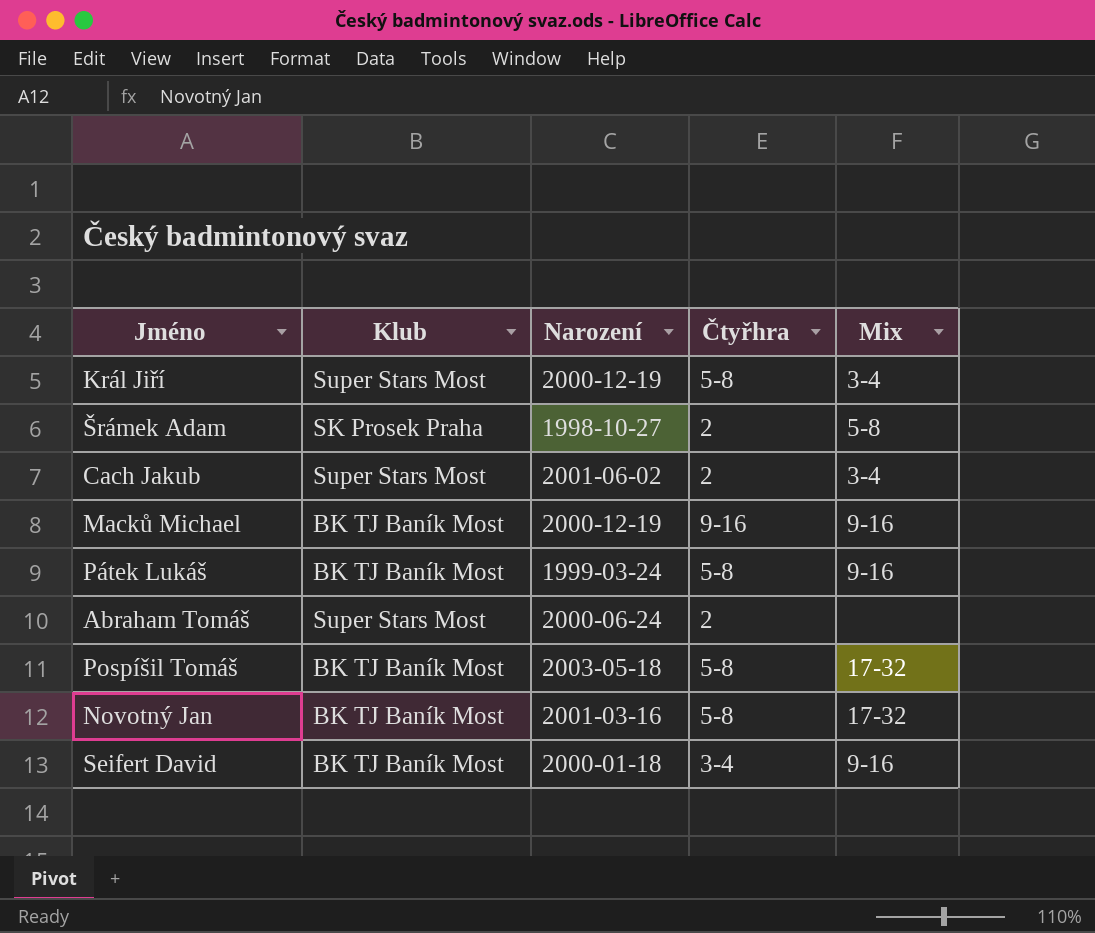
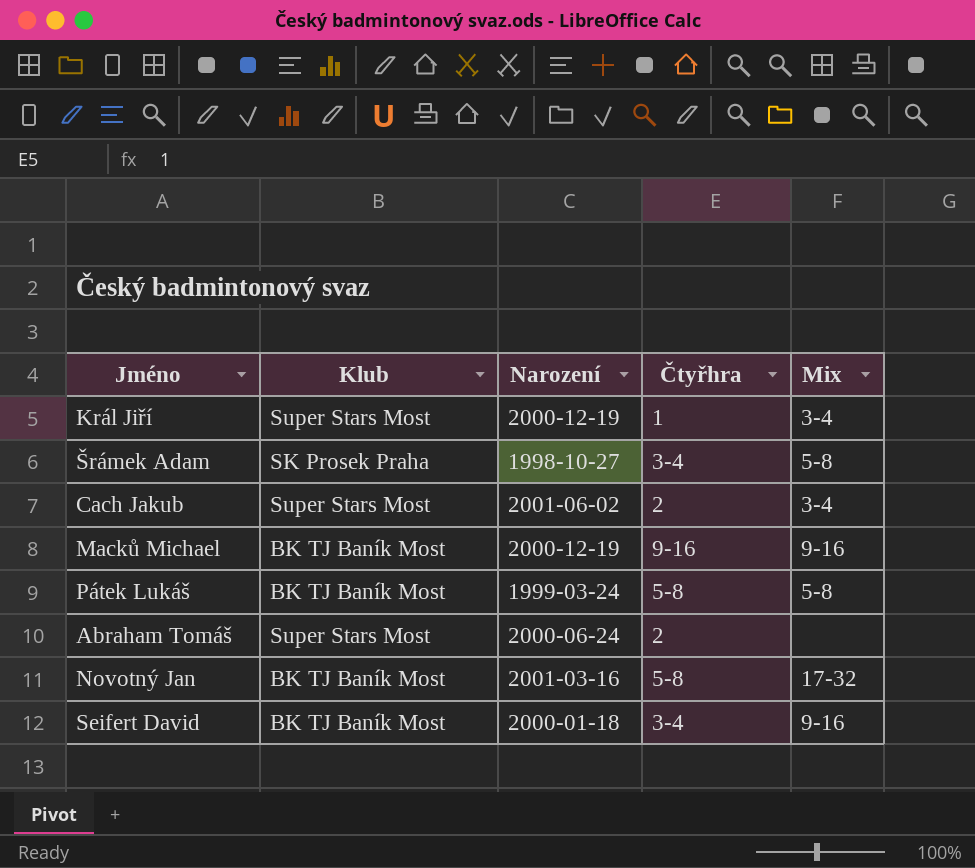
row Pospíšil Tomáš: BK TJ Baník Most | 2003-05-18 | 5-8 | 17-32 -> none
Král Jiří | Čtyřhra: 5-8 -> 1
Šrámek Adam | Čtyřhra: 2 -> 3-4
Pátek Lukáš | Mix: 9-16 -> 5-8

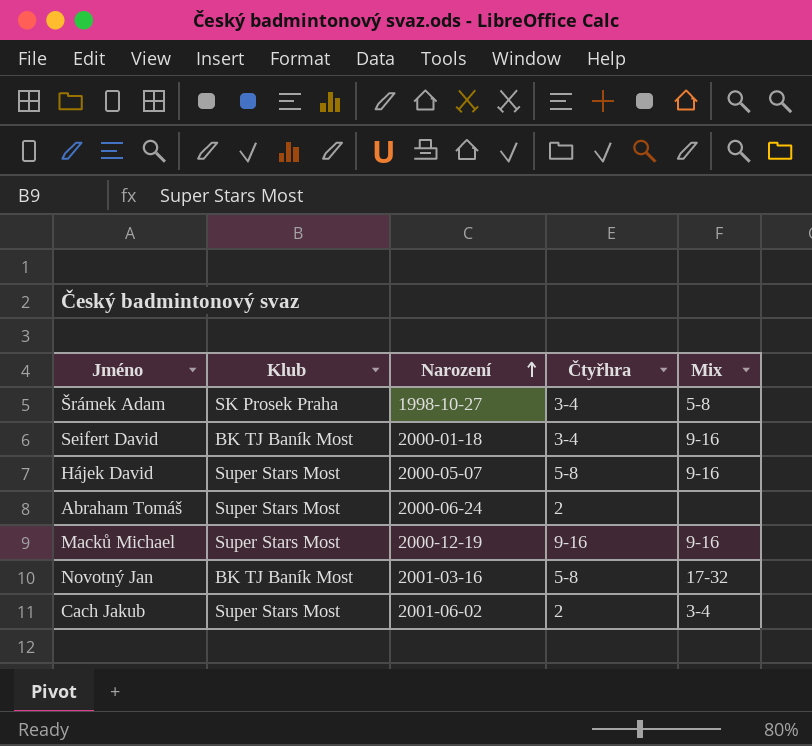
row order: none -> Narození ascending
row Král Jiří: Super Stars Most | 2000-12-19 | 1 | 3-4 -> none
row Pátek Lukáš: BK TJ Baník Most | 1999-03-24 | 5-8 | 5-8 -> none
row Hájek David: none -> Super Stars Most | 2000-05-07 | 5-8 | 9-16
Macků Michael | Klub: BK TJ Baník Most -> Super Stars Most

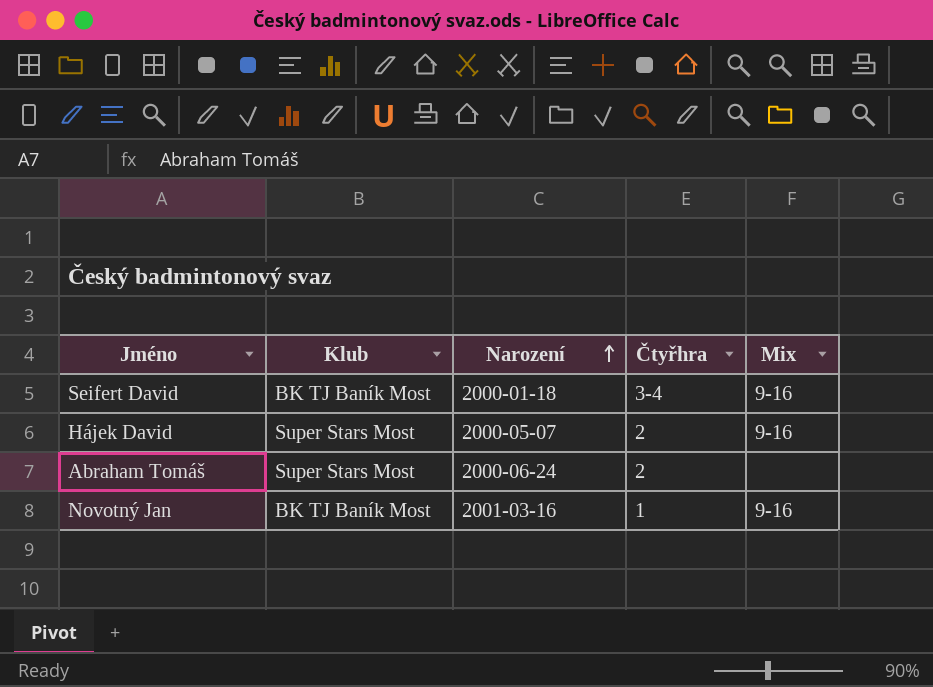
row Šrámek Adam: SK Prosek Praha | 1998-10-27 | 3-4 | 5-8 -> none
row Macků Michael: Super Stars Most | 2000-12-19 | 9-16 | 9-16 -> none
row Cach Jakub: Super Stars Most | 2001-06-02 | 2 | 3-4 -> none
Hájek David | Čtyřhra: 5-8 -> 2
Novotný Jan | Čtyřhra: 5-8 -> 1
Novotný Jan | Mix: 17-32 -> 9-16

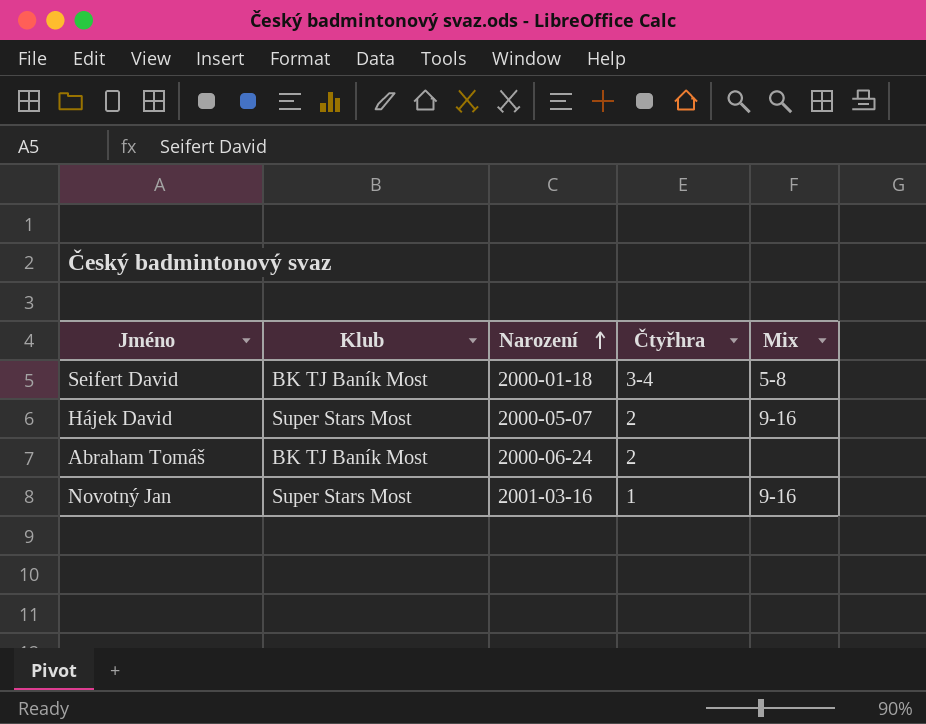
Seifert David | Mix: 9-16 -> 5-8
Abraham Tomáš | Klub: Super Stars Most -> BK TJ Baník Most
Novotný Jan | Klub: BK TJ Baník Most -> Super Stars Most

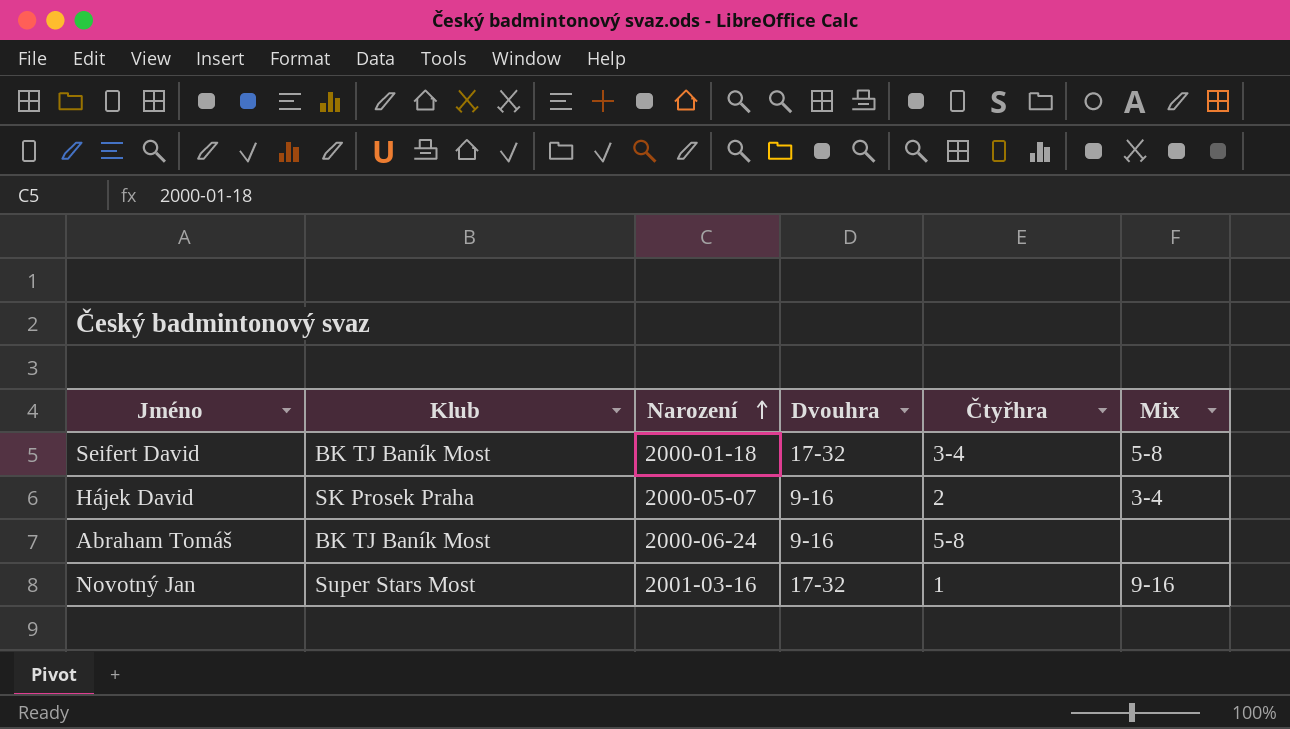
column Dvouhra | position: none -> 4
Hájek David | Klub: Super Stars Most -> SK Prosek Praha
Hájek David | Mix: 9-16 -> 3-4
Abraham Tomáš | Čtyřhra: 2 -> 5-8

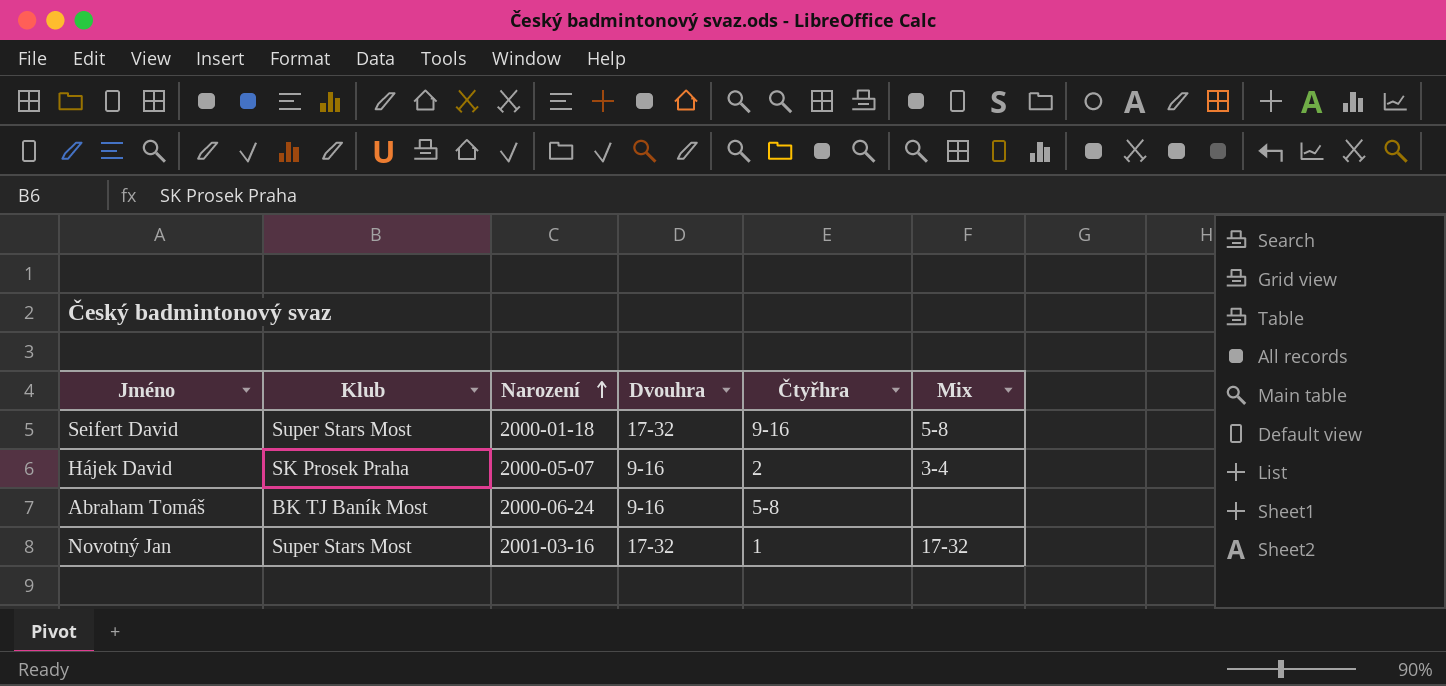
Seifert David | Klub: BK TJ Baník Most -> Super Stars Most
Seifert David | Čtyřhra: 3-4 -> 9-16
Novotný Jan | Mix: 9-16 -> 17-32

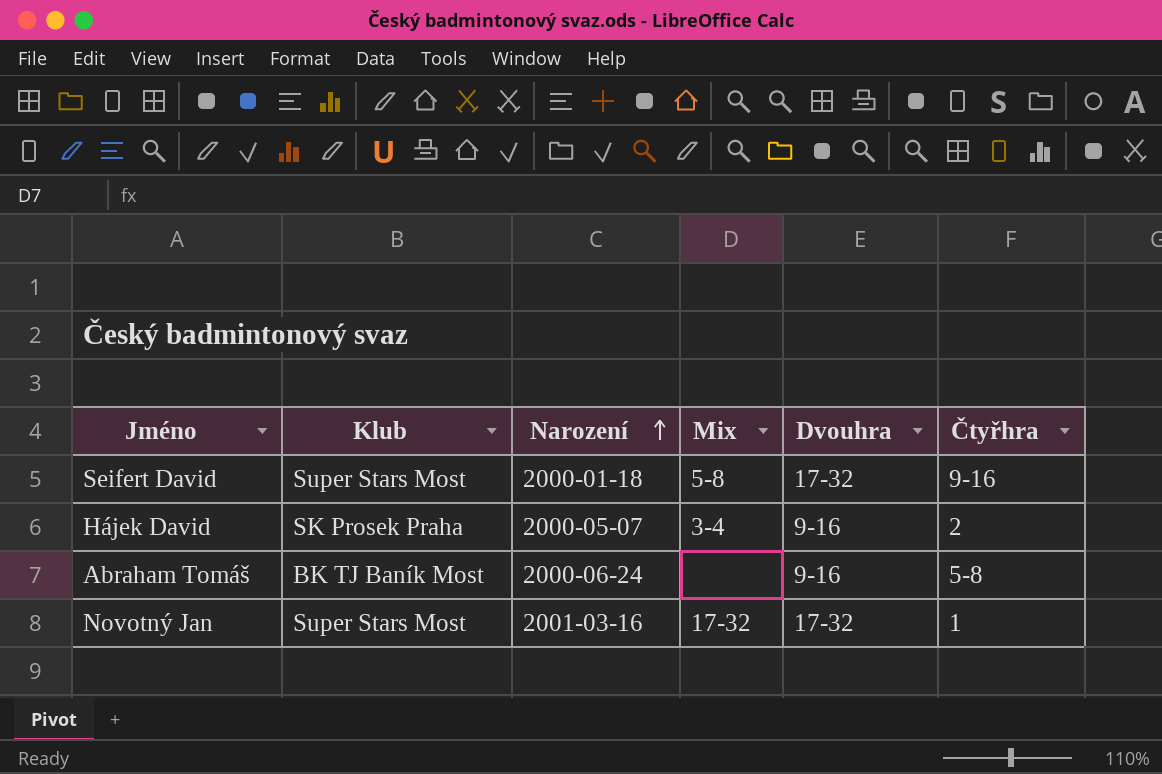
column Mix | position: 6 -> 4

